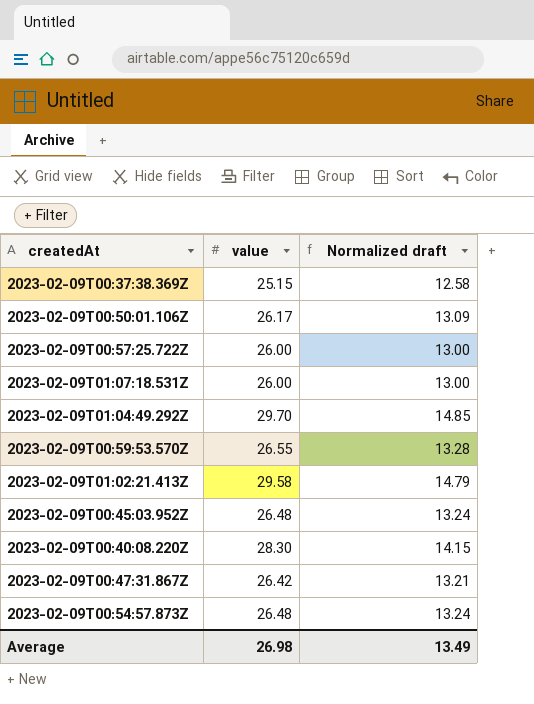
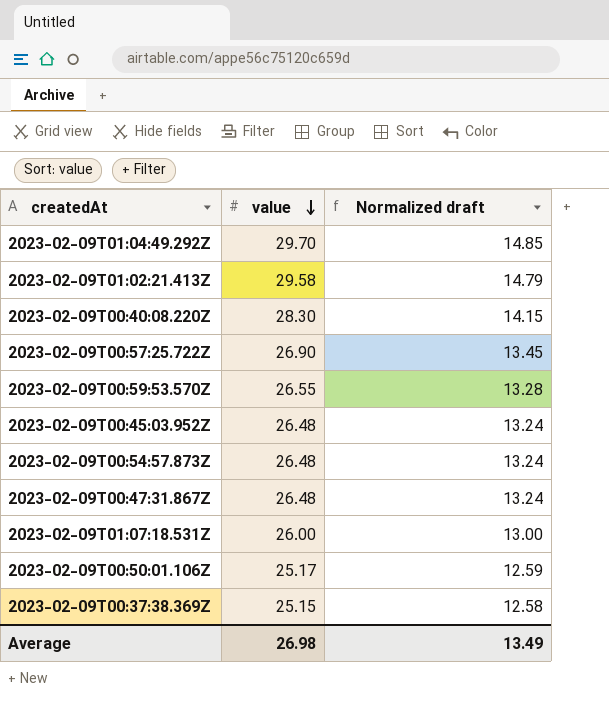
row order: none -> value descending
2023-02-09T00:57:25.722Z | value: 26.00 -> 26.90
2023-02-09T00:57:25.722Z | Normalized draft: 13.00 -> 13.45
2023-02-09T00:47:31.867Z | value: 26.42 -> 26.48
2023-02-09T00:47:31.867Z | Normalized draft: 13.21 -> 13.24
2023-02-09T00:50:01.106Z | value: 26.17 -> 25.17
2023-02-09T00:50:01.106Z | Normalized draft: 13.09 -> 12.59

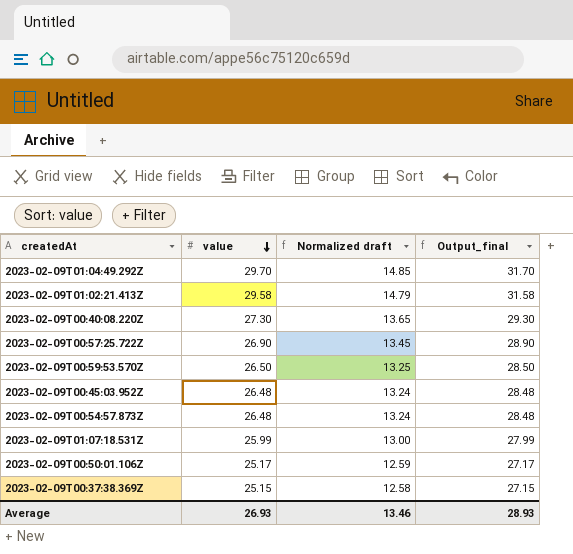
column Output_final | formula: none -> [value] + 2
row 2023-02-09T00:47:31.867Z: 26.48 | 13.24 -> none
2023-02-09T00:40:08.220Z | value: 28.30 -> 27.30
2023-02-09T00:40:08.220Z | Normalized draft: 14.15 -> 13.65
2023-02-09T00:59:53.570Z | value: 26.55 -> 26.50
2023-02-09T00:59:53.570Z | Normalized draft: 13.28 -> 13.25
2023-02-09T01:07:18.531Z | value: 26.00 -> 25.99
Average | value: 26.98 -> 26.93
Average | Normalized draft: 13.49 -> 13.46

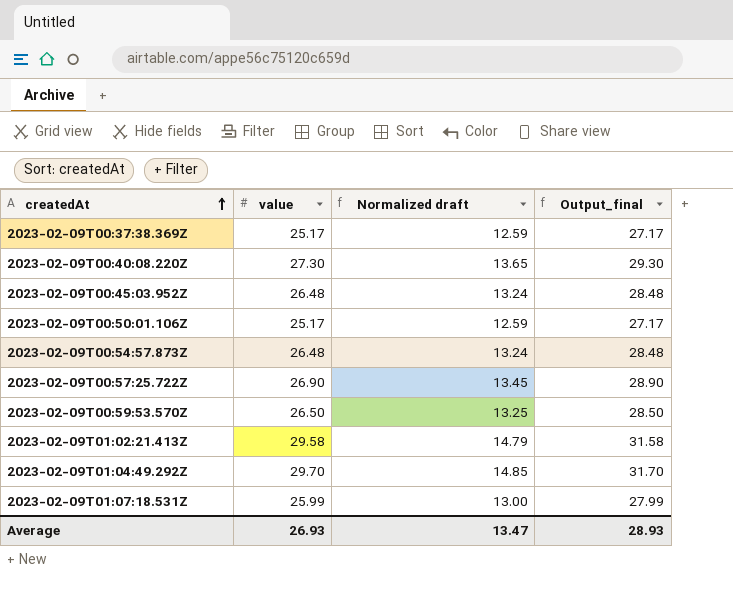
row order: value descending -> createdAt ascending
2023-02-09T00:37:38.369Z | value: 25.15 -> 25.17
2023-02-09T00:37:38.369Z | Normalized draft: 12.58 -> 12.59
2023-02-09T00:37:38.369Z | Output_final: 27.15 -> 27.17
Average | Normalized draft: 13.46 -> 13.47

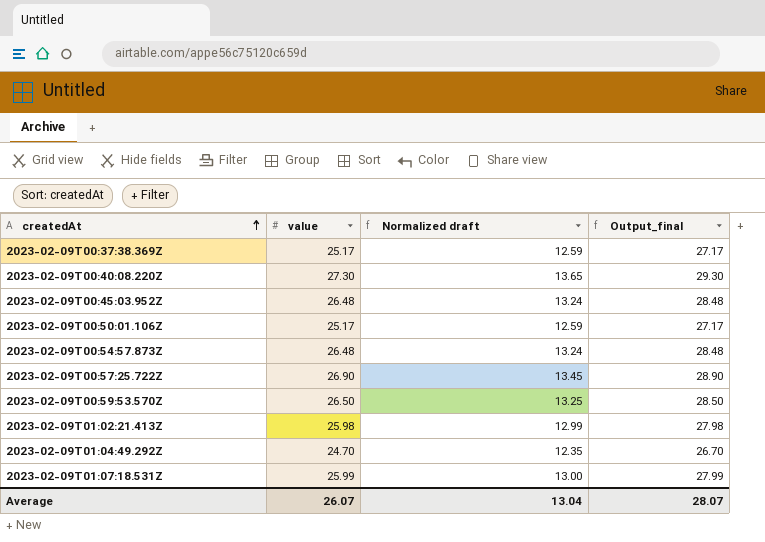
2023-02-09T01:02:21.413Z | value: 29.58 -> 25.98
2023-02-09T01:02:21.413Z | Normalized draft: 14.79 -> 12.99
2023-02-09T01:02:21.413Z | Output_final: 31.58 -> 27.98
2023-02-09T01:04:49.292Z | value: 29.70 -> 24.70
2023-02-09T01:04:49.292Z | Normalized draft: 14.85 -> 12.35
2023-02-09T01:04:49.292Z | Output_final: 31.70 -> 26.70
Average | value: 26.93 -> 26.07
Average | Normalized draft: 13.47 -> 13.04
Average | Output_final: 28.93 -> 28.07

